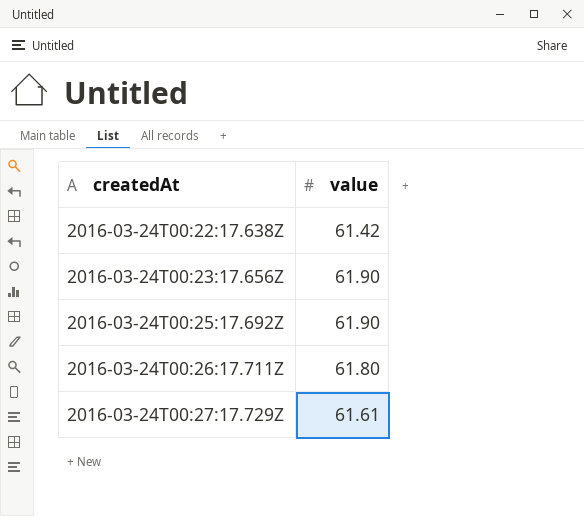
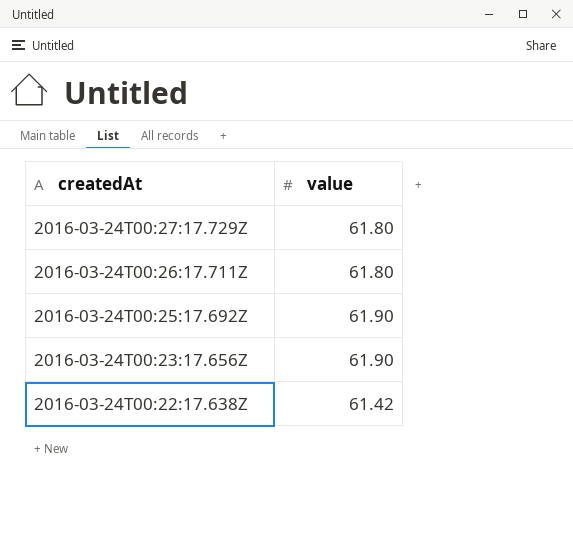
row order: createdAt ascending -> createdAt descending
2016-03-24T00:27:17.729Z | value: 61.61 -> 61.80

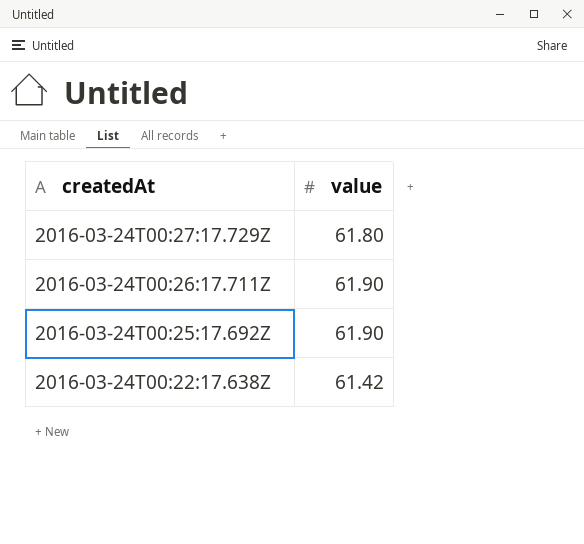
row 2016-03-24T00:23:17.656Z: 61.90 -> none
2016-03-24T00:26:17.711Z | value: 61.80 -> 61.90

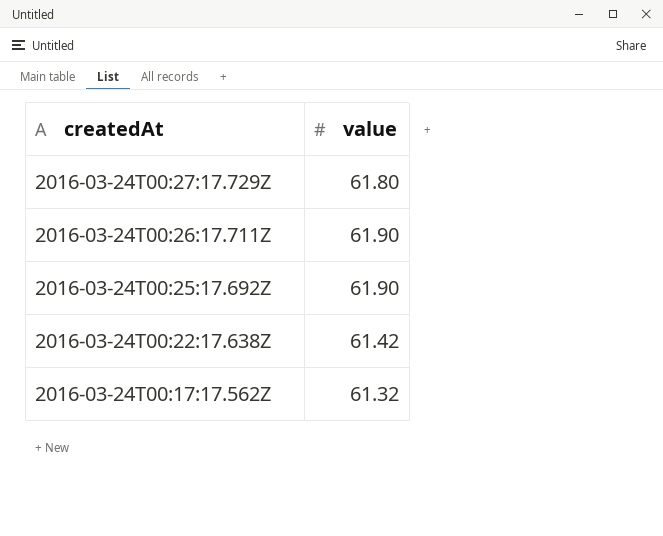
row 2016-03-24T00:17:17.562Z: none -> 61.32

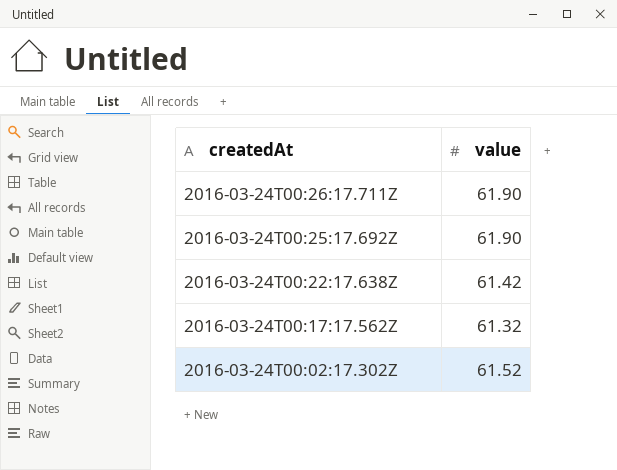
row 2016-03-24T00:27:17.729Z: 61.80 -> none
row 2016-03-24T00:02:17.302Z: none -> 61.52

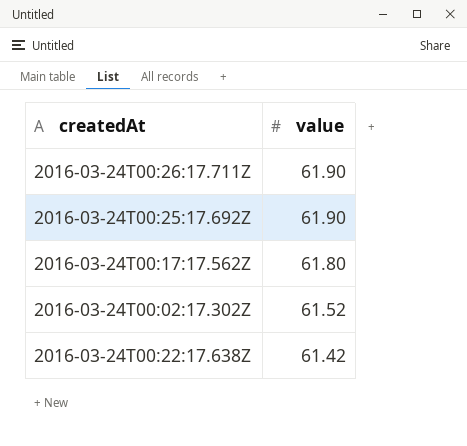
row order: createdAt descending -> value descending
2016-03-24T00:17:17.562Z | value: 61.32 -> 61.80

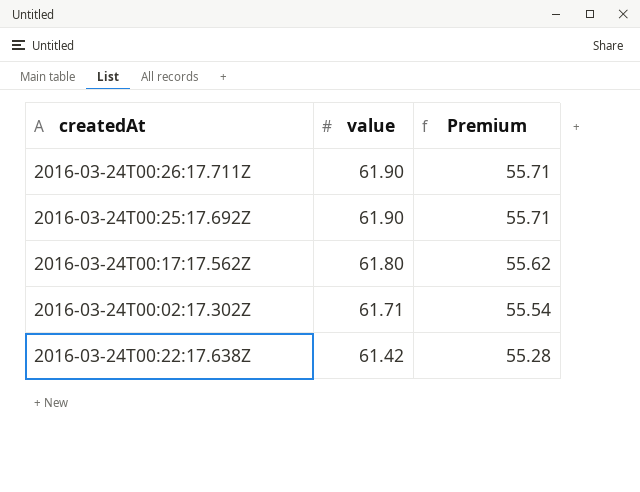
column Premium | formula: none -> [value] * 0.9
2016-03-24T00:02:17.302Z | value: 61.52 -> 61.71

